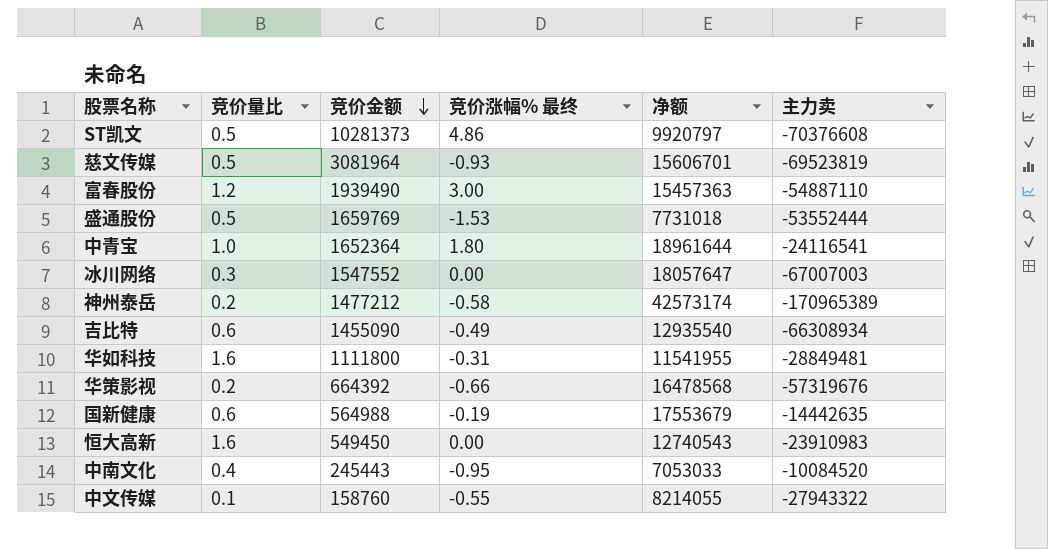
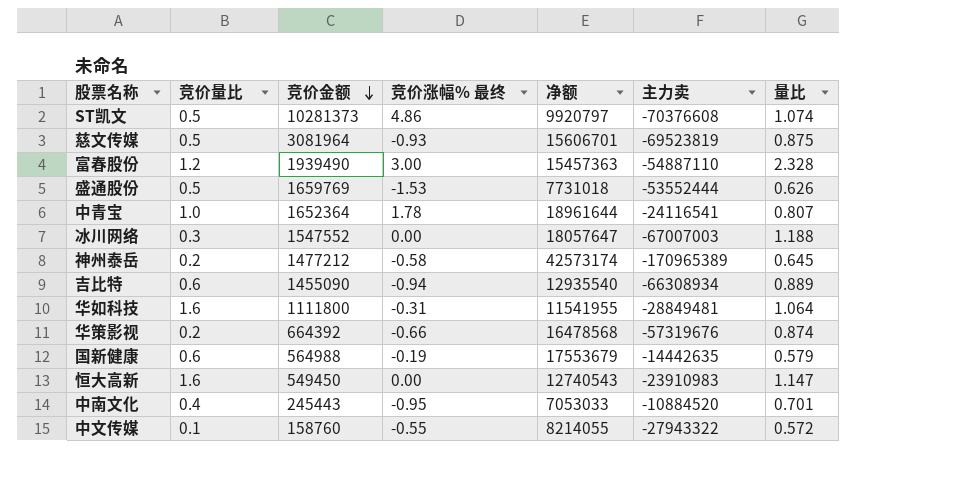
column 量比 | position: none -> 7
中青宝 | 竞价涨幅% 最终: 1.80 -> 1.78
吉比特 | 竞价涨幅% 最终: -0.49 -> -0.94
中南文化 | 主力卖: -10084520 -> -10884520

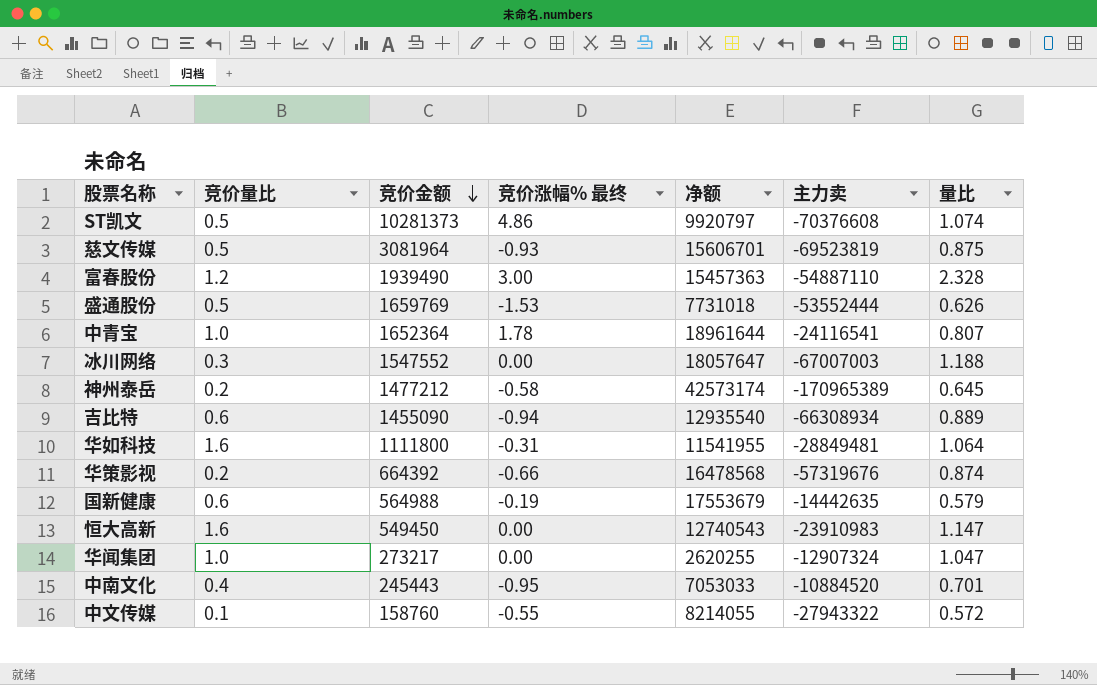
row 华闻集团: none -> 1.0 | 273217 | 0.00 | 2620255 | -12907324 | 1.047

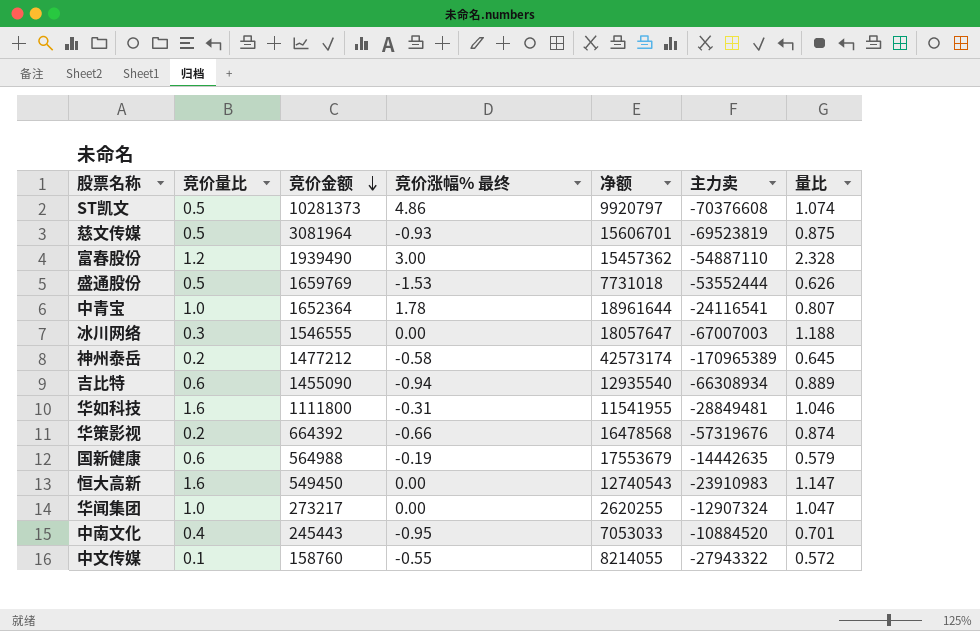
富春股份 | 净额: 15457363 -> 15457362
冰川网络 | 竞价金额: 1547552 -> 1546555
华如科技 | 量比: 1.064 -> 1.046

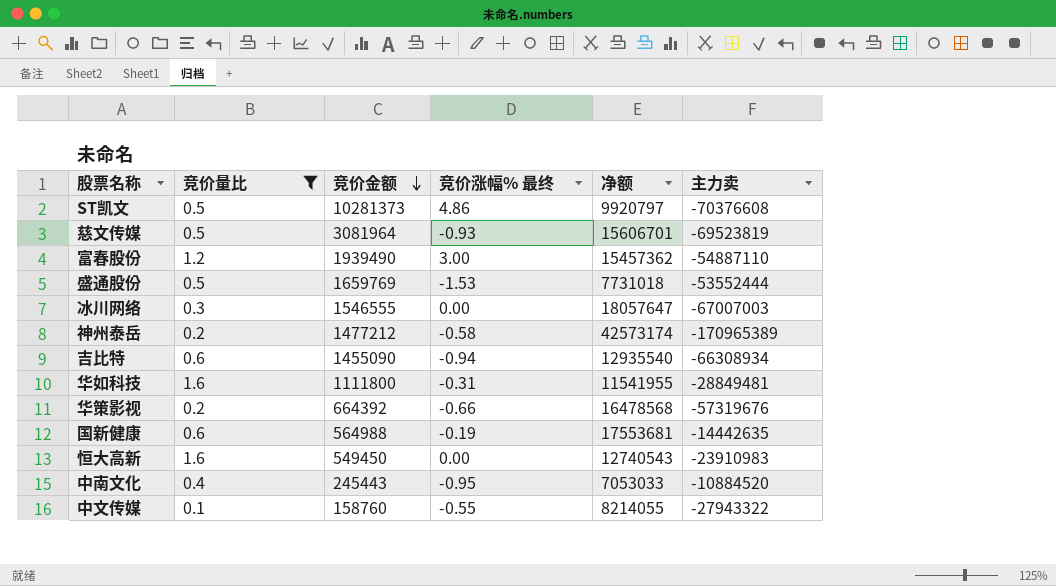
filter: none -> 竞价量比 != 1.0
column 量比 | position: 7 -> none
国新健康 | 净额: 17553679 -> 17553681

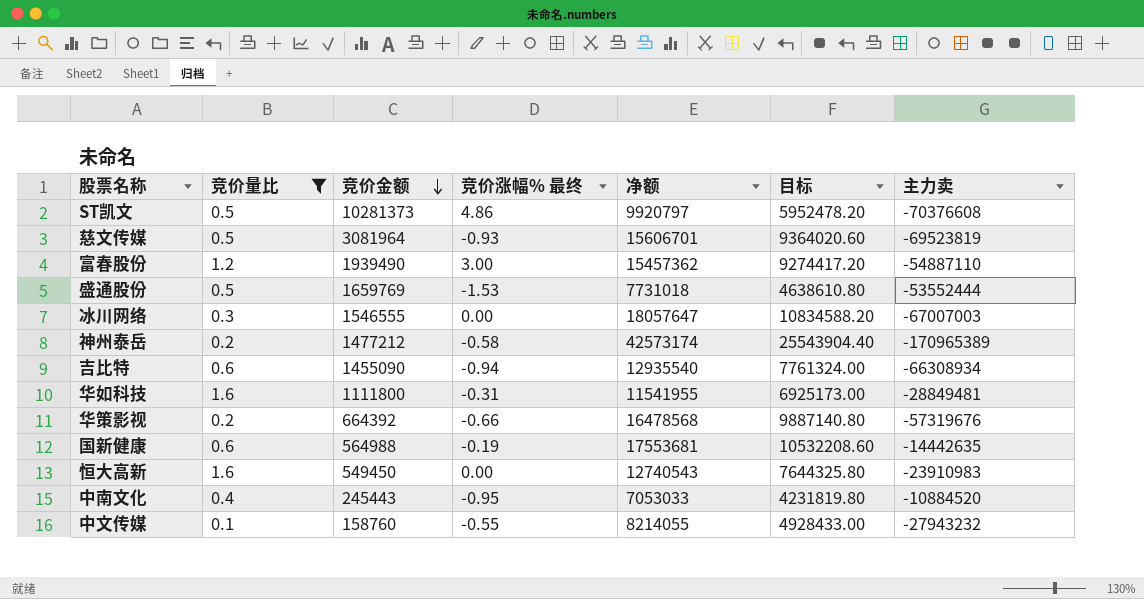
column 目标 | formula: none -> [净额] * 0.6
中文传媒 | 主力卖: -27943322 -> -27943232

